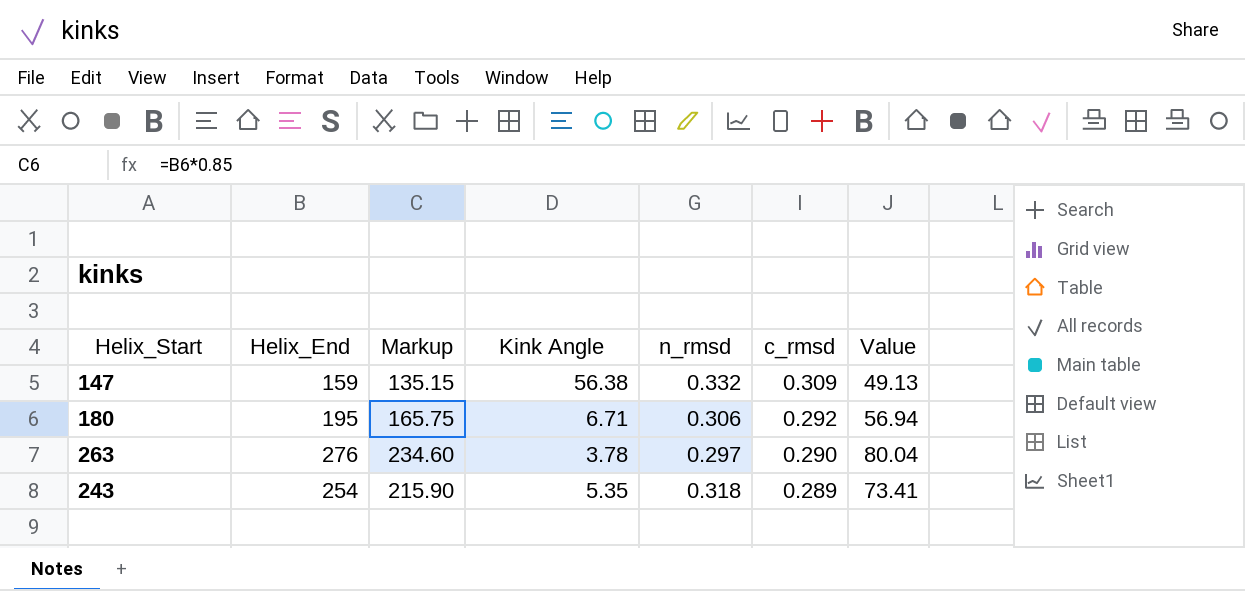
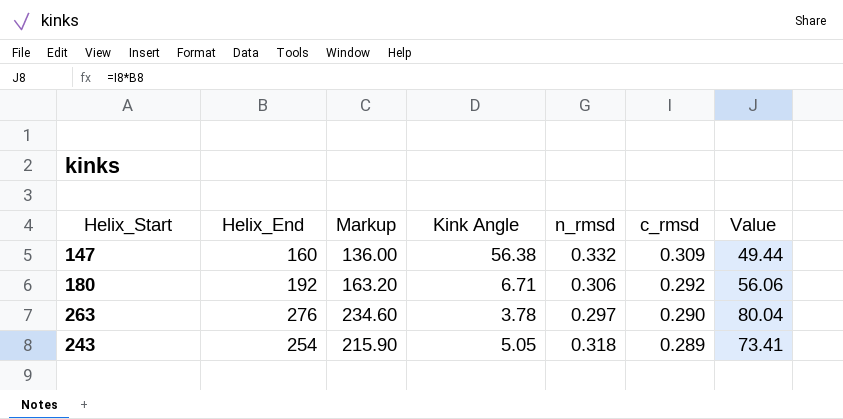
147 | Helix_End: 159 -> 160
147 | Markup: 135.15 -> 136.00
147 | Value: 49.13 -> 49.44
180 | Helix_End: 195 -> 192
180 | Markup: 165.75 -> 163.20
180 | Value: 56.94 -> 56.06
243 | Kink Angle: 5.35 -> 5.05

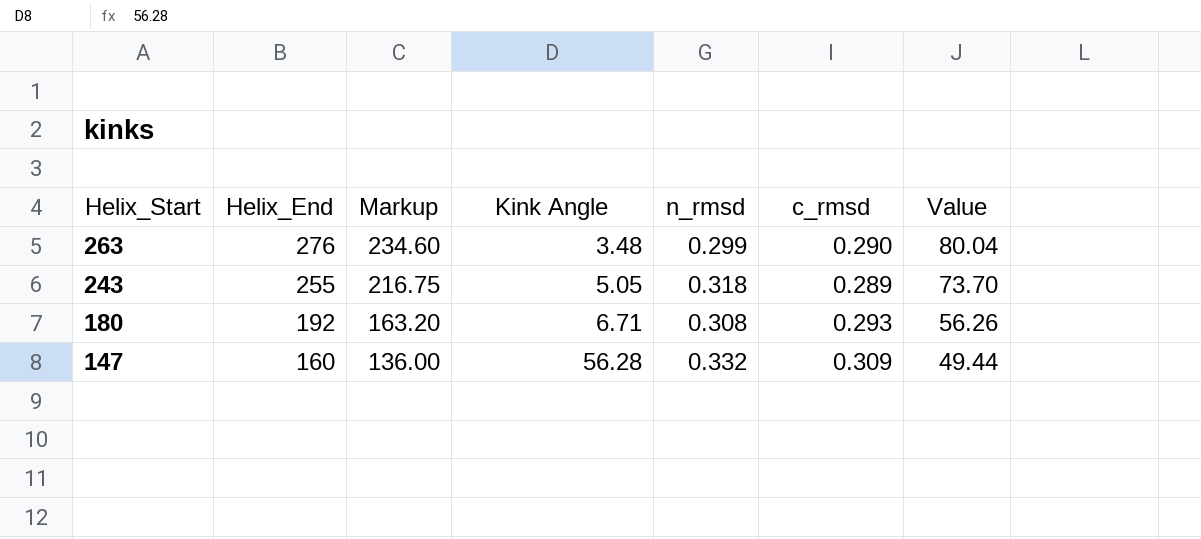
row order: c_rmsd descending -> Helix_Start descending
263 | Kink Angle: 3.78 -> 3.48
263 | n_rmsd: 0.297 -> 0.299
243 | Helix_End: 254 -> 255
243 | Markup: 215.90 -> 216.75
243 | Value: 73.41 -> 73.70
180 | n_rmsd: 0.306 -> 0.308
180 | c_rmsd: 0.292 -> 0.293
180 | Value: 56.06 -> 56.26
147 | Kink Angle: 56.38 -> 56.28

